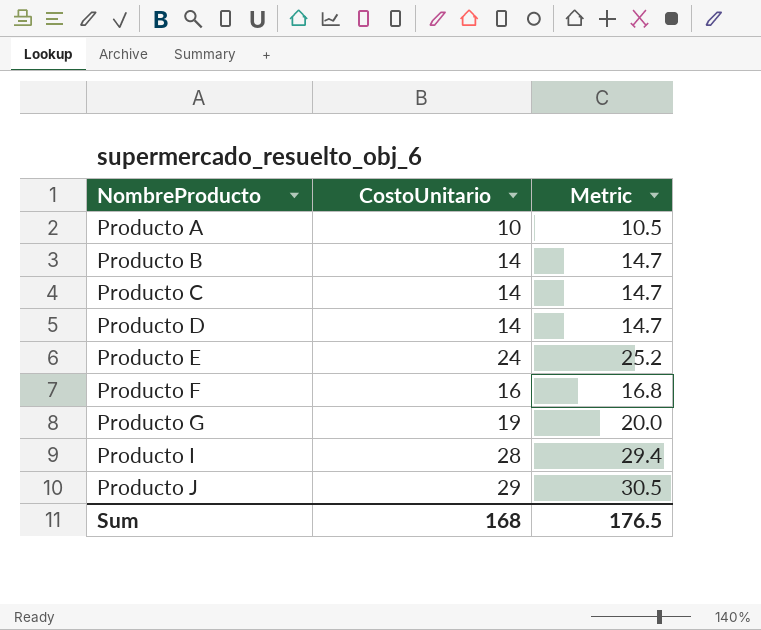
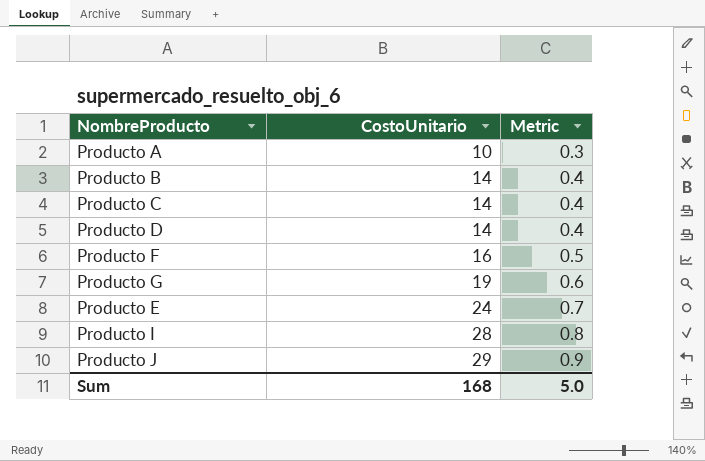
row order: NombreProducto ascending -> CostoUnitario ascending
column Metric | formula: [CostoUnitario] * 1.05 -> [CostoUnitario] * 0.03
Sum | Metric: 176.5 -> 5.0

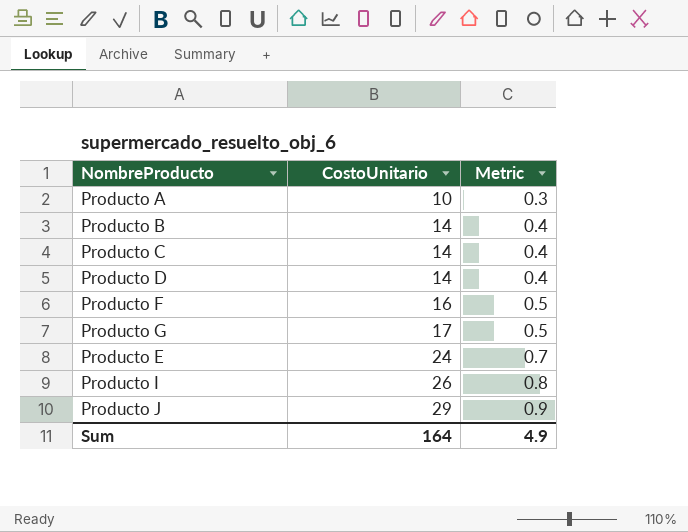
Producto G | CostoUnitario: 19 -> 17
Producto G | Metric: 0.6 -> 0.5
Producto I | CostoUnitario: 28 -> 26
Sum | CostoUnitario: 168 -> 164
Sum | Metric: 5.0 -> 4.9

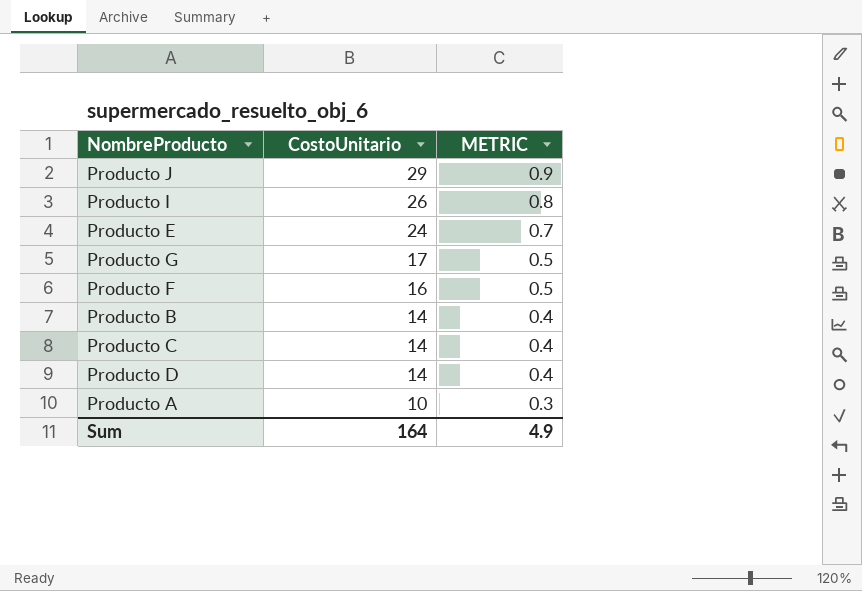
row order: CostoUnitario ascending -> CostoUnitario descending
column name: Metric -> METRIC

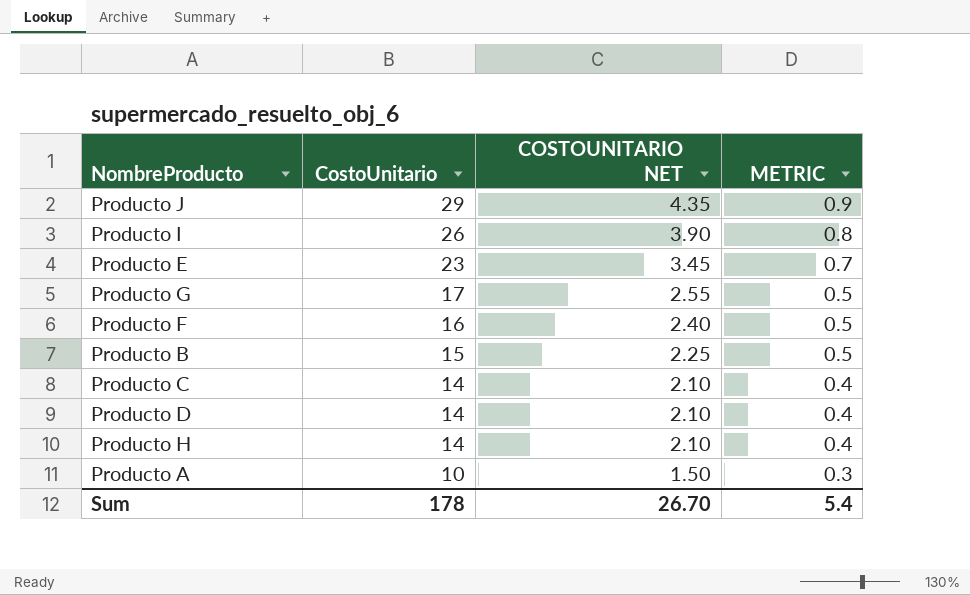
column COSTOUNITARIO NET | formula: none -> [CostoUnitario] * 0.15
Producto E | CostoUnitario: 24 -> 23
Producto B | CostoUnitario: 14 -> 15
Producto B | METRIC: 0.4 -> 0.5
row Producto H: none -> 14 | 2.10 | 0.4
Sum | CostoUnitario: 164 -> 178
Sum | METRIC: 4.9 -> 5.4

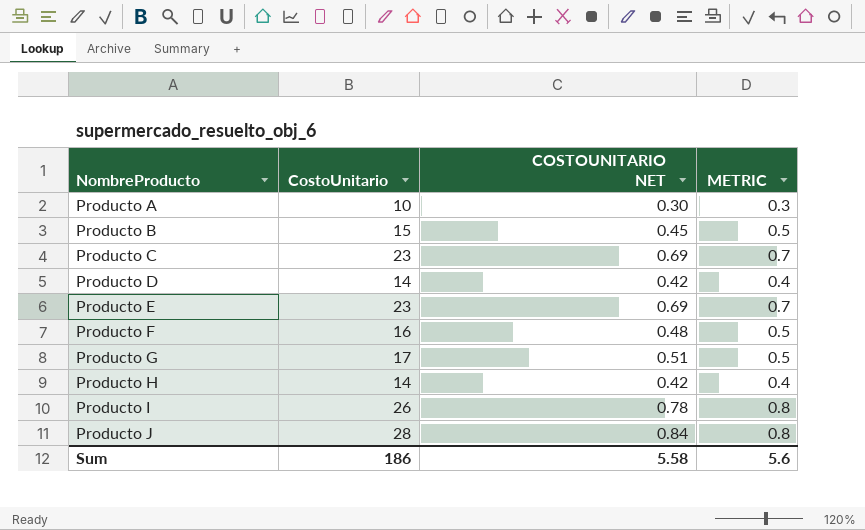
row order: CostoUnitario descending -> NombreProducto ascending
column COSTOUNITARIO NET | formula: [CostoUnitario] * 0.15 -> [CostoUnitario] * 0.03
Producto C | CostoUnitario: 14 -> 23
Producto C | METRIC: 0.4 -> 0.7
Producto J | CostoUnitario: 29 -> 28
Producto J | METRIC: 0.9 -> 0.8
Sum | CostoUnitario: 178 -> 186
Sum | COSTOUNITARIO NET: 26.70 -> 5.58
Sum | METRIC: 5.4 -> 5.6

